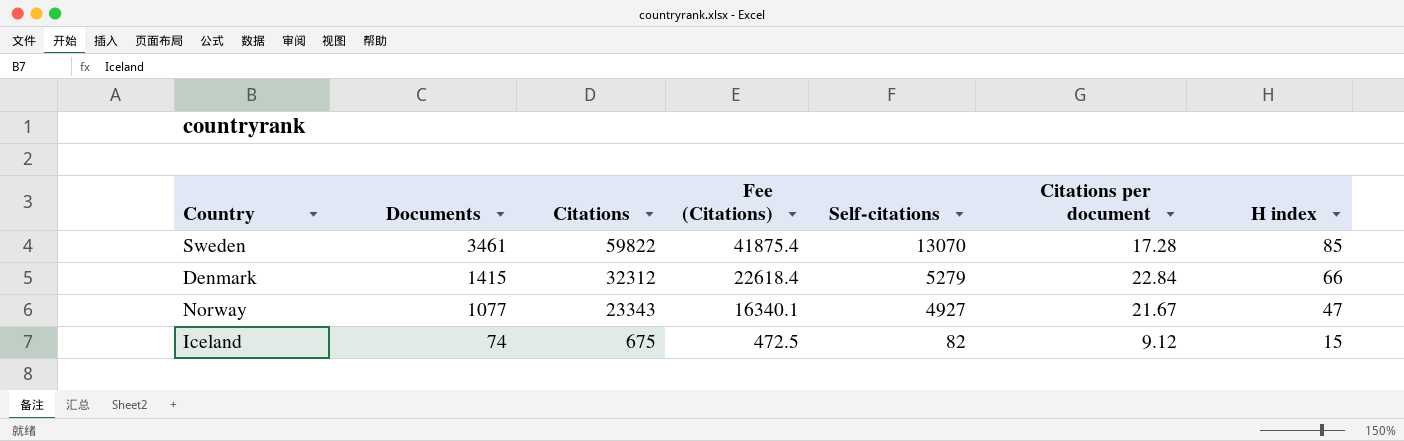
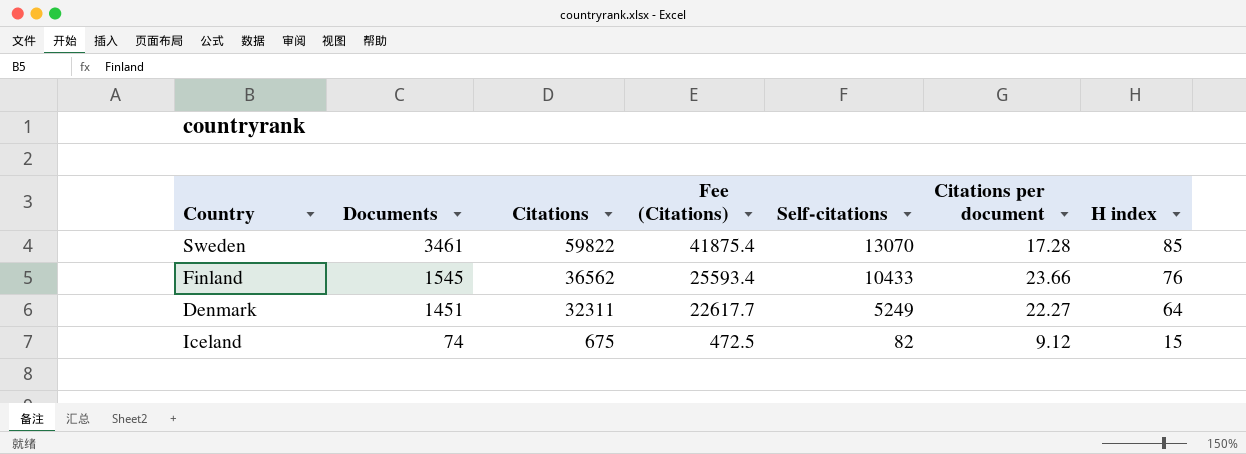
row Norway: 1077 | 23343 | 16340.1 | 4927 | 21.67 | 47 -> none
row Finland: none -> 1545 | 36562 | 25593.4 | 10433 | 23.66 | 76
Denmark | Documents: 1415 -> 1451
Denmark | Citations: 32312 -> 32311
Denmark | Fee (Citations): 22618.4 -> 22617.7
Denmark | Self-citations: 5279 -> 5249
Denmark | Citations per document: 22.84 -> 22.27
Denmark | H index: 66 -> 64

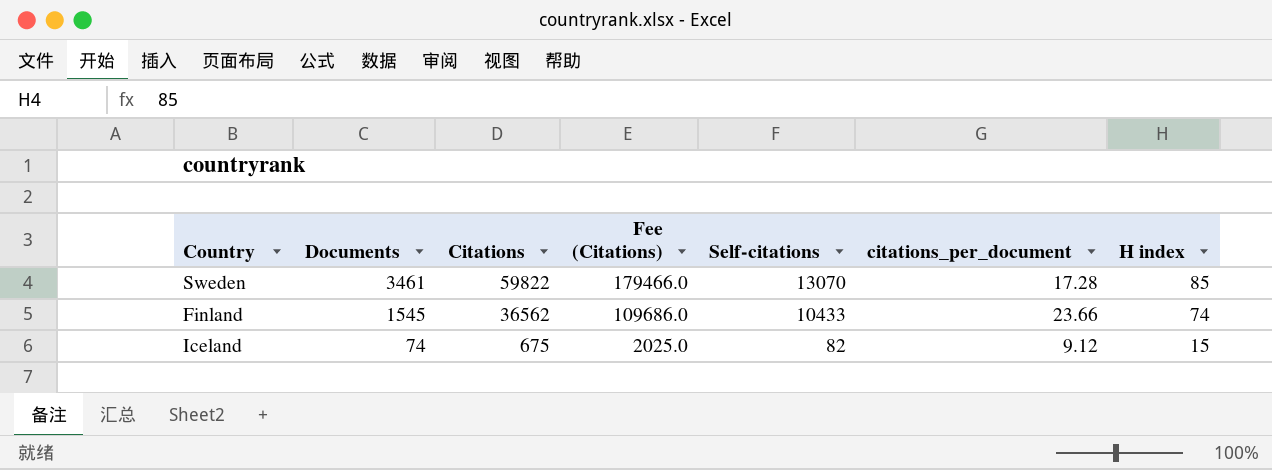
column Fee (Citations) | formula: [Citations] * 0.7 -> [Citations] * 3
column name: Citations per document -> citations_per_document
row Denmark: 1451 | 32311 | 22617.7 | 5249 | 22.27 | 64 -> none
Finland | H index: 76 -> 74

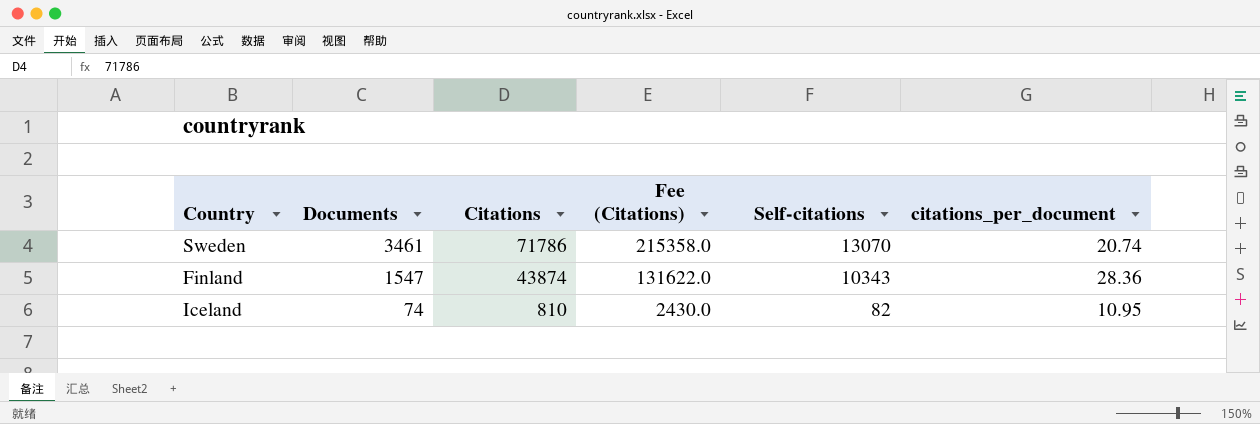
column H index | position: 7 -> none
Sweden | Citations: 59822 -> 71786
Sweden | Fee (Citations): 179466.0 -> 215358.0
Sweden | citations_per_document: 17.28 -> 20.74
Finland | Documents: 1545 -> 1547
Finland | Citations: 36562 -> 43874
Finland | Fee (Citations): 109686.0 -> 131622.0
Finland | Self-citations: 10433 -> 10343
Finland | citations_per_document: 23.66 -> 28.36
Iceland | Citations: 675 -> 810
Iceland | Fee (Citations): 2025.0 -> 2430.0
Iceland | citations_per_document: 9.12 -> 10.95

